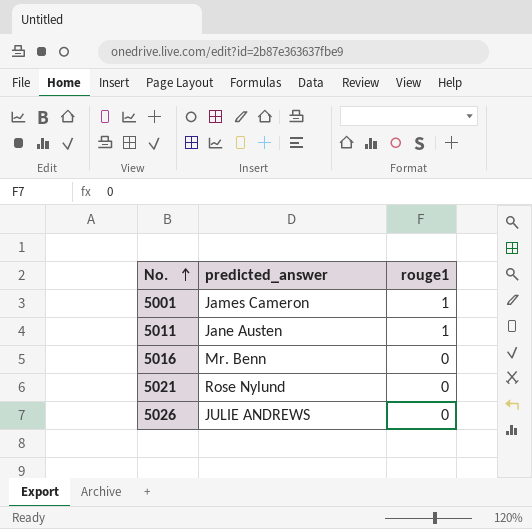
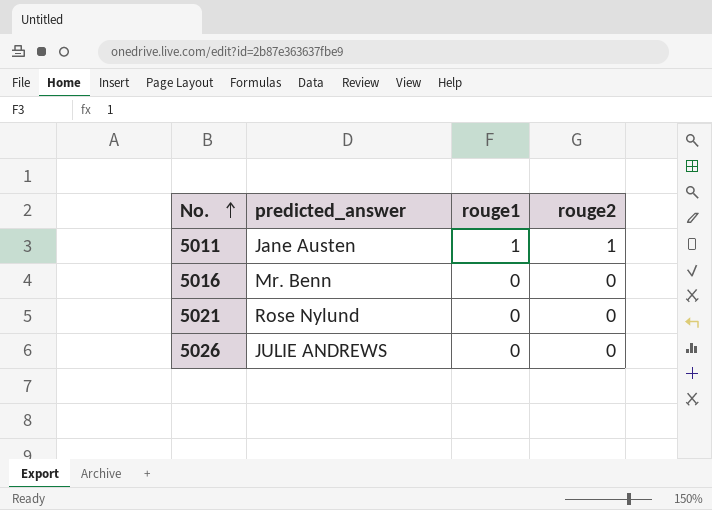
column rouge2 | position: none -> 4
row 5001: James Cameron | 1 -> none

